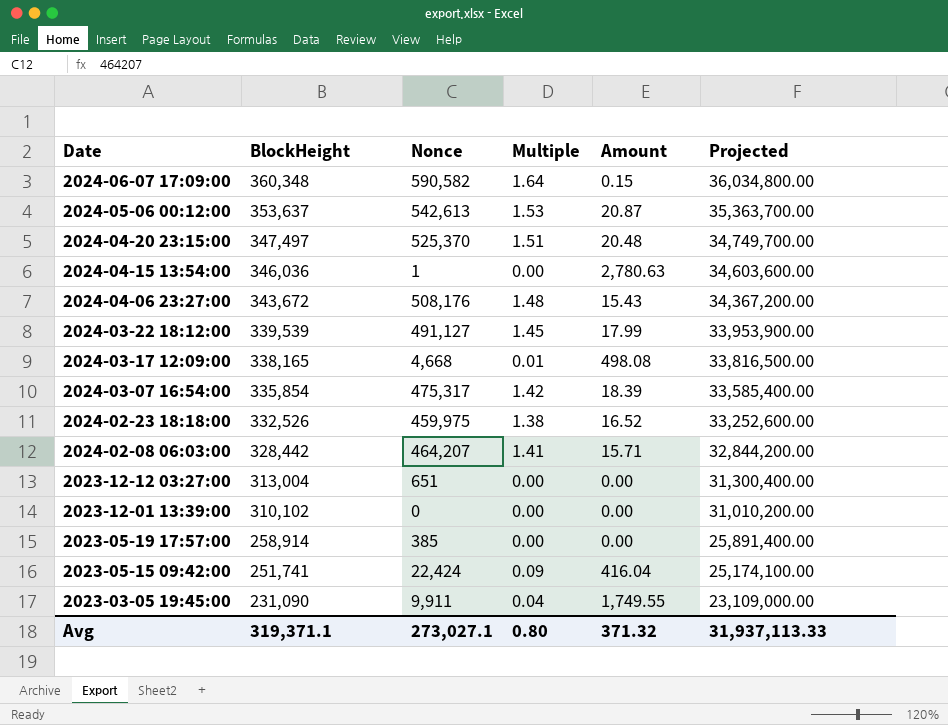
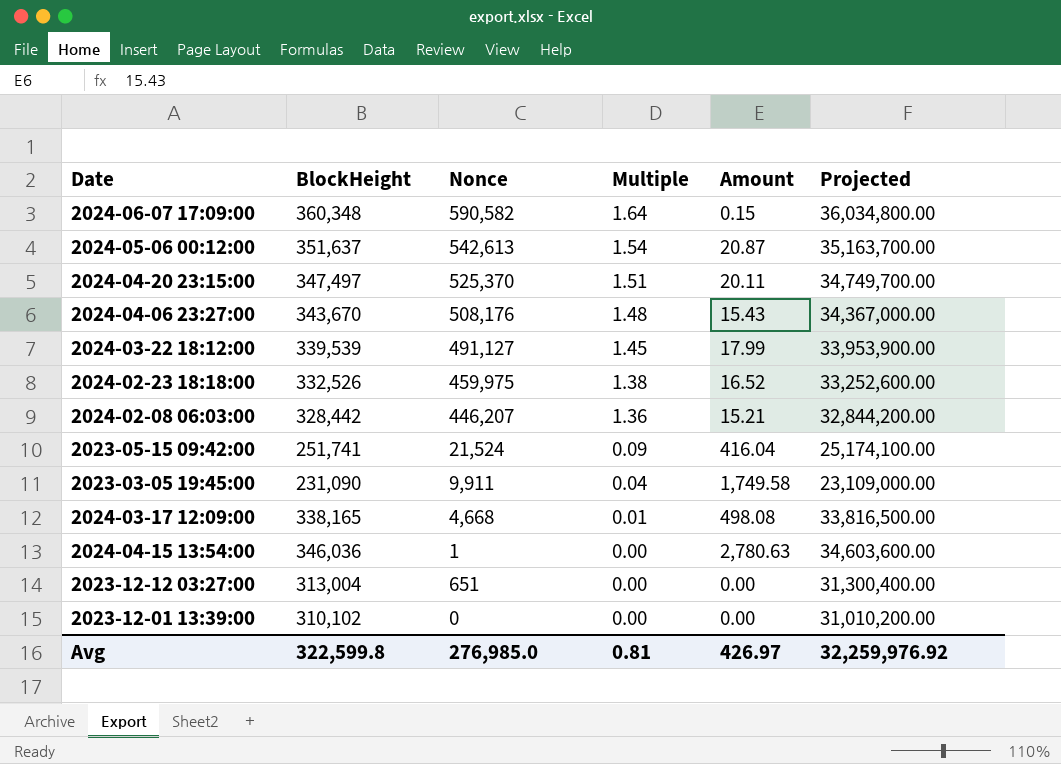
row order: Date descending -> Multiple descending
row 2024-03-07 16:54:00: 335,854 | 475,317 | 1.42 | 18.39 | 33,585,400.00 -> none
row 2023-05-19 17:57:00: 258,914 | 385 | 0.00 | 0.00 | 25,891,400.00 -> none
2024-05-06 00:12:00 | BlockHeight: 353,637 -> 351,637
2024-05-06 00:12:00 | Multiple: 1.53 -> 1.54
2024-05-06 00:12:00 | Projected: 35,363,700.00 -> 35,163,700.00
2024-04-20 23:15:00 | Amount: 20.48 -> 20.11
2024-04-06 23:27:00 | BlockHeight: 343,672 -> 343,670
2024-04-06 23:27:00 | Projected: 34,367,200.00 -> 34,367,000.00
2024-02-08 06:03:00 | Nonce: 464,207 -> 446,207
2024-02-08 06:03:00 | Multiple: 1.41 -> 1.36
2024-02-08 06:03:00 | Amount: 15.71 -> 15.21
2023-05-15 09:42:00 | Nonce: 22,424 -> 21,524
2023-03-05 19:45:00 | Amount: 1,749.55 -> 1,749.58
Avg | BlockHeight: 319,371.1 -> 322,599.8
Avg | Nonce: 273,027.1 -> 276,985.0
Avg | Multiple: 0.80 -> 0.81
Avg | Amount: 371.32 -> 426.97
Avg | Projected: 31,937,113.33 -> 32,259,976.92

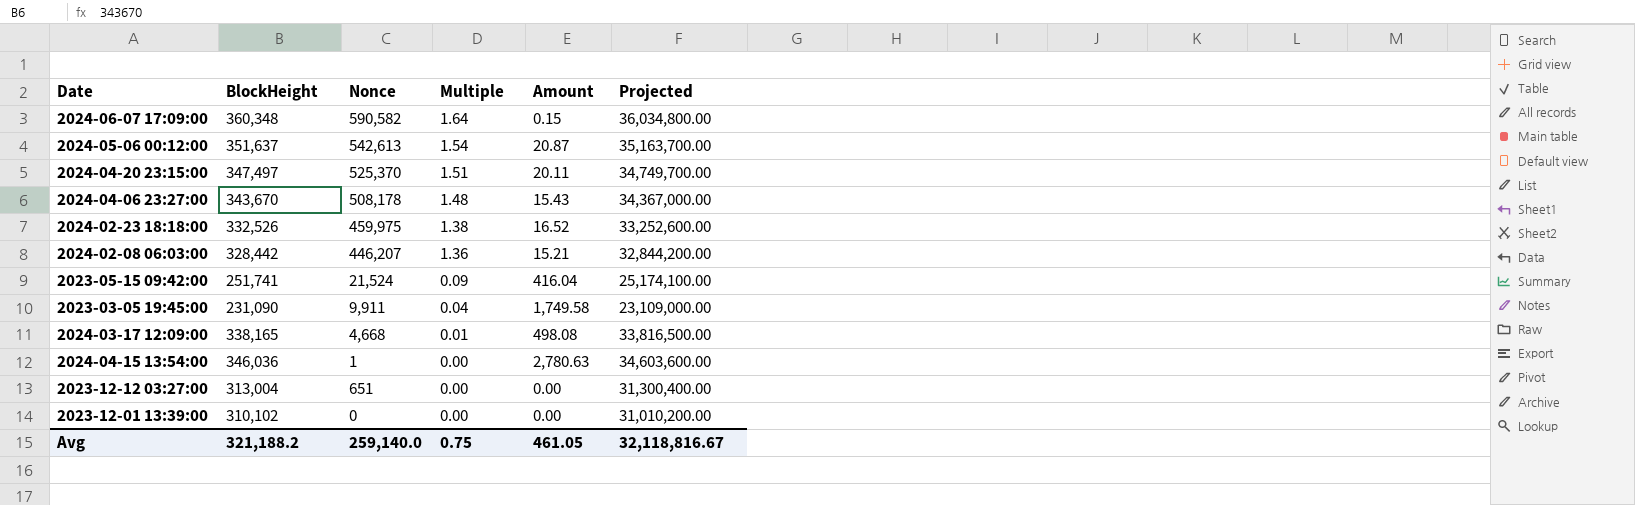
row 2024-03-22 18:12:00: 339,539 | 491,127 | 1.45 | 17.99 | 33,953,900.00 -> none
2024-04-06 23:27:00 | Nonce: 508,176 -> 508,178
Avg | BlockHeight: 322,599.8 -> 321,188.2
Avg | Nonce: 276,985.0 -> 259,140.0
Avg | Multiple: 0.81 -> 0.75
Avg | Amount: 426.97 -> 461.05
Avg | Projected: 32,259,976.92 -> 32,118,816.67

